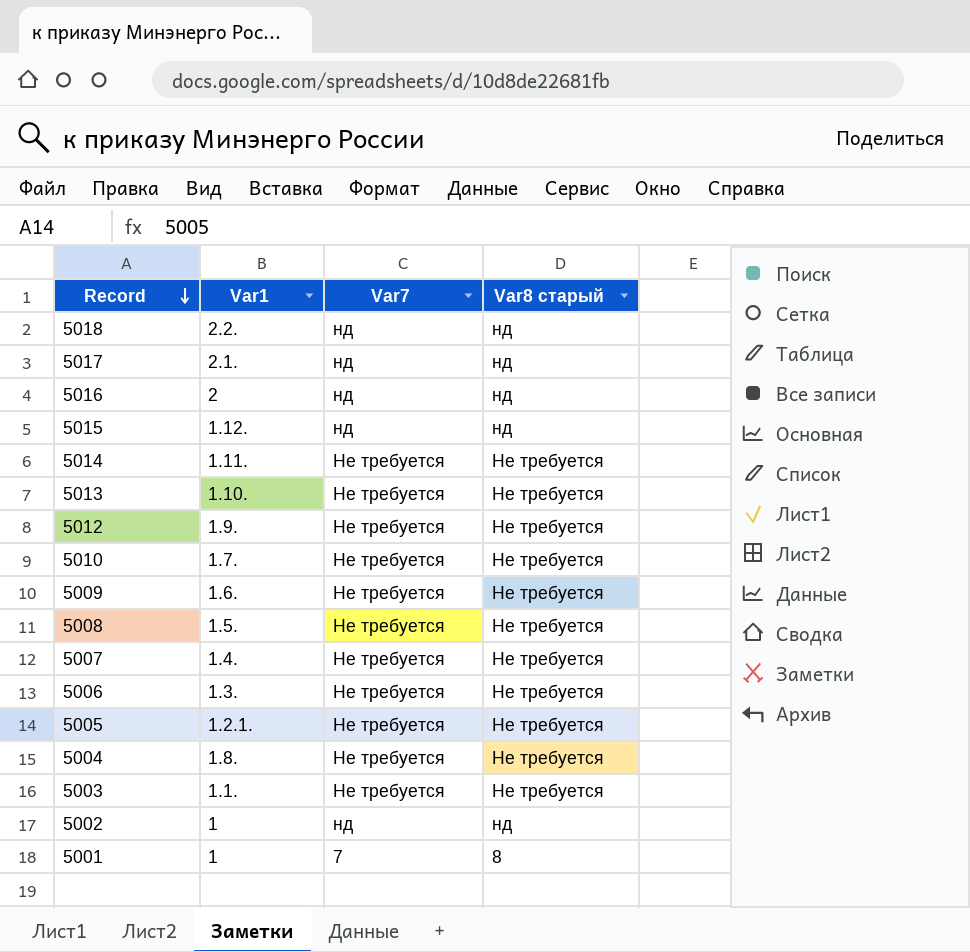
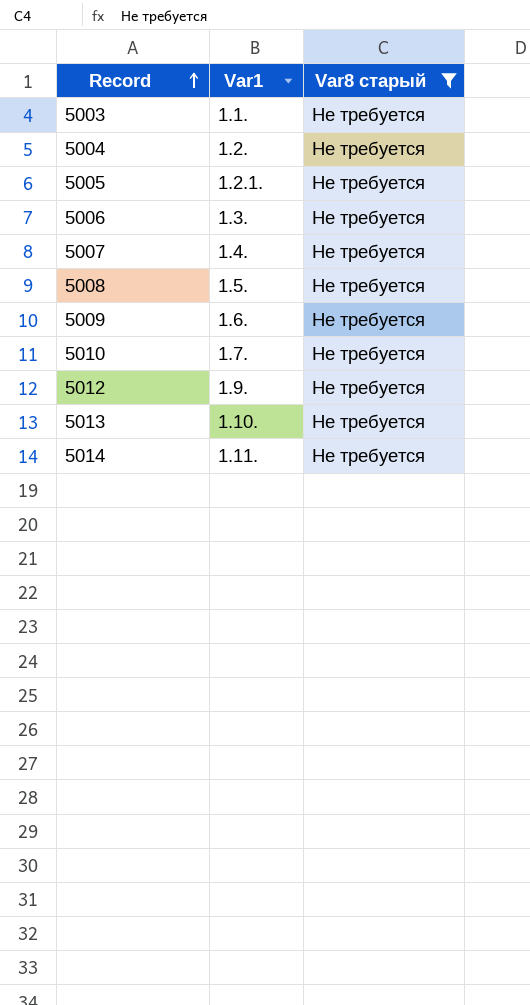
filter: none -> Var8 старый = Не требуется
row order: Record descending -> Record ascending
column Var7 | position: 3 -> none
5004 | Var1: 1.8. -> 1.2.

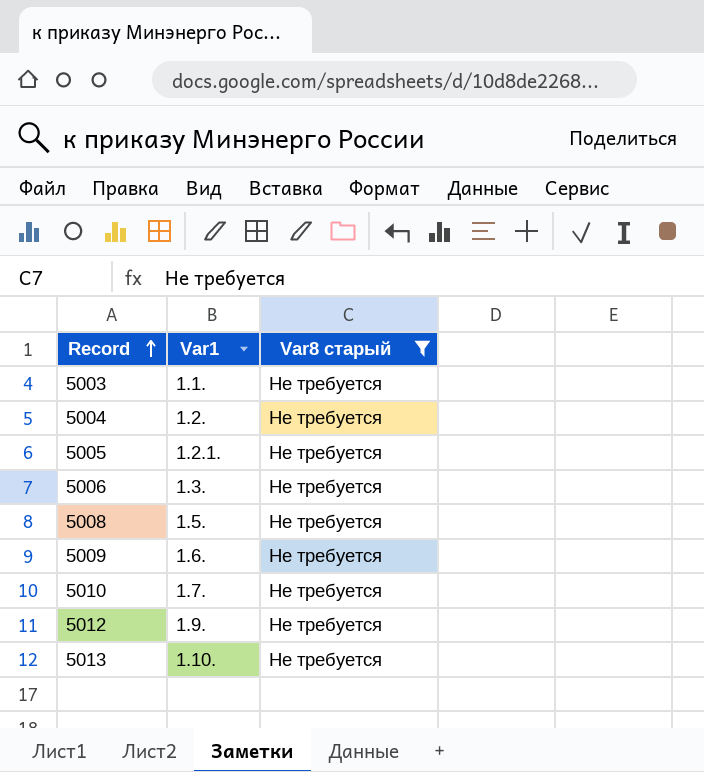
row 5007: 1.4. | Не требуется -> none
row 5014: 1.11. | Не требуется -> none

